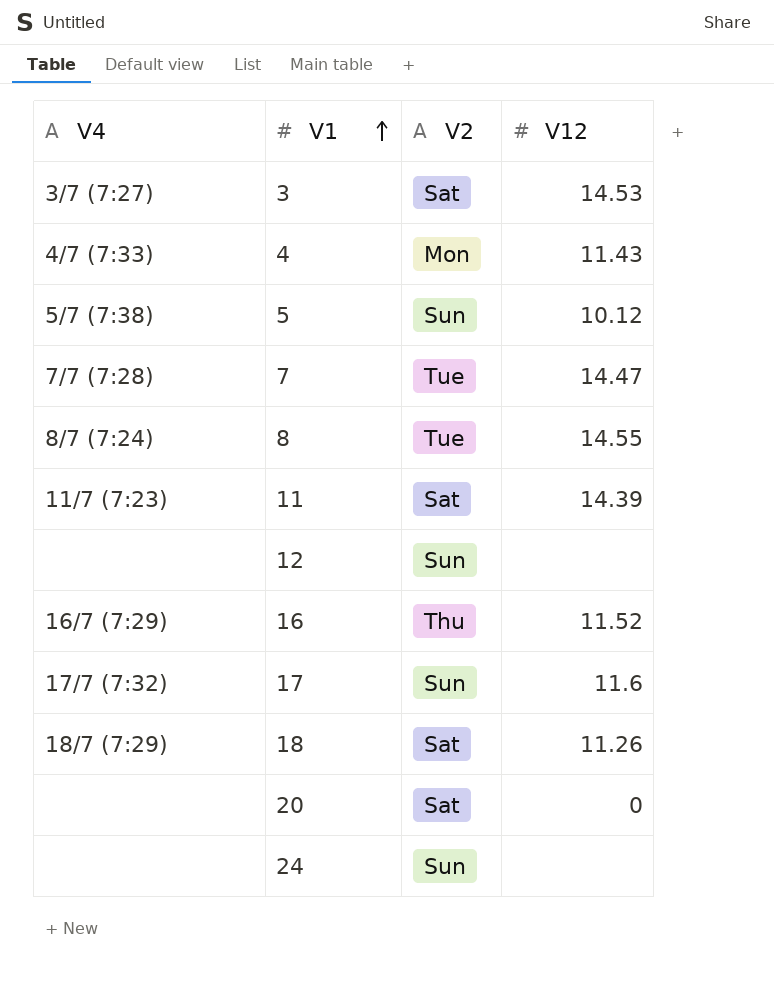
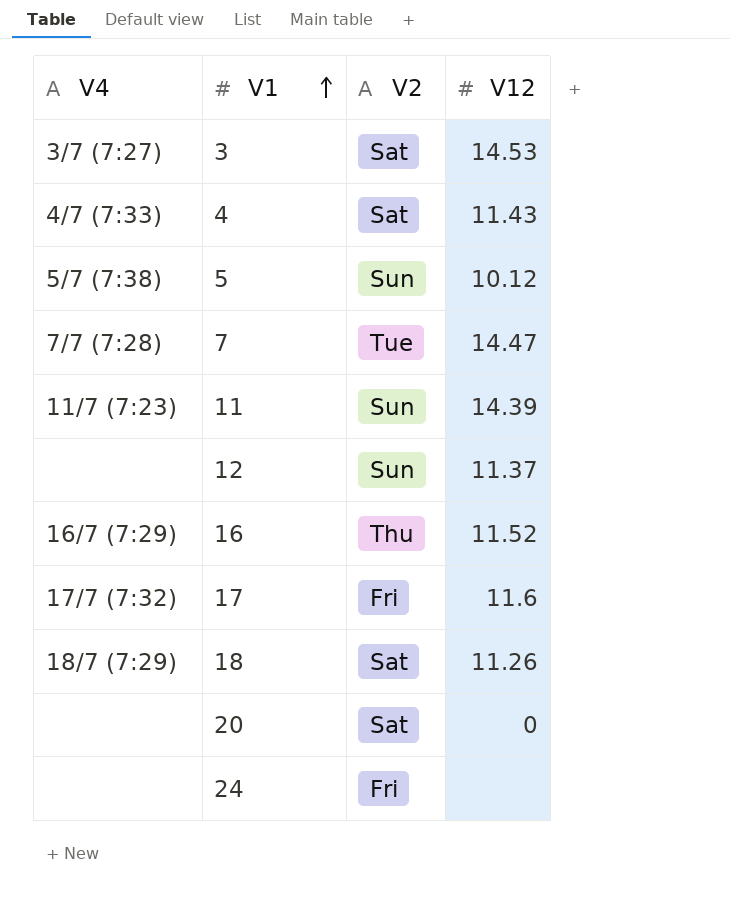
row 8: 8/7 (7:24) | Tue | 14.55 -> none
4 | V2: Mon -> Sat
11 | V2: Sat -> Sun
12 | V12: none -> 11.37
17 | V2: Sun -> Fri
24 | V2: Sun -> Fri

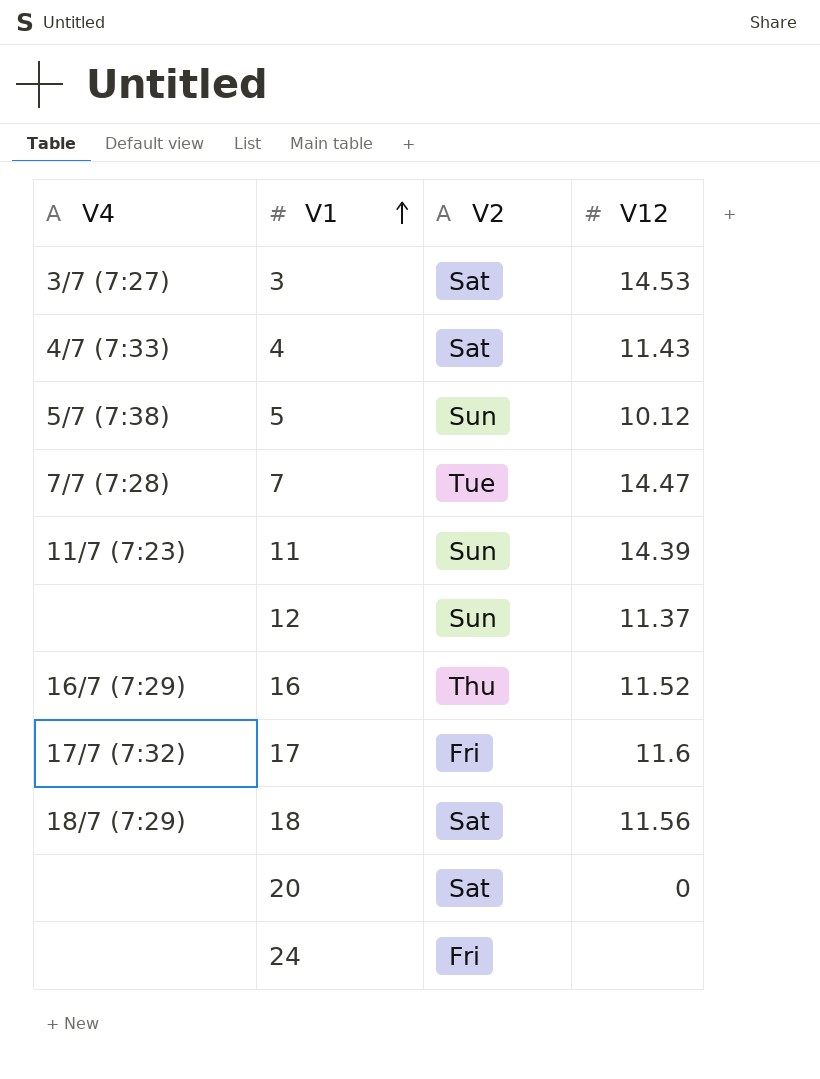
18 | V12: 11.26 -> 11.56

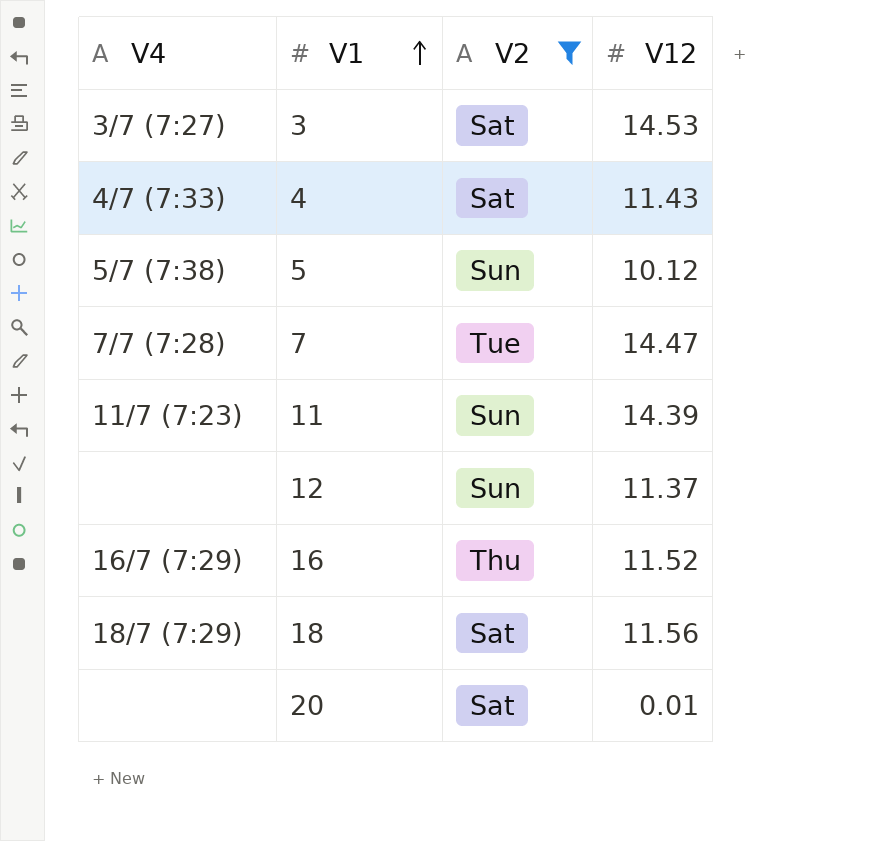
filter: none -> V2 != Fri
20 | V12: 0 -> 0.01

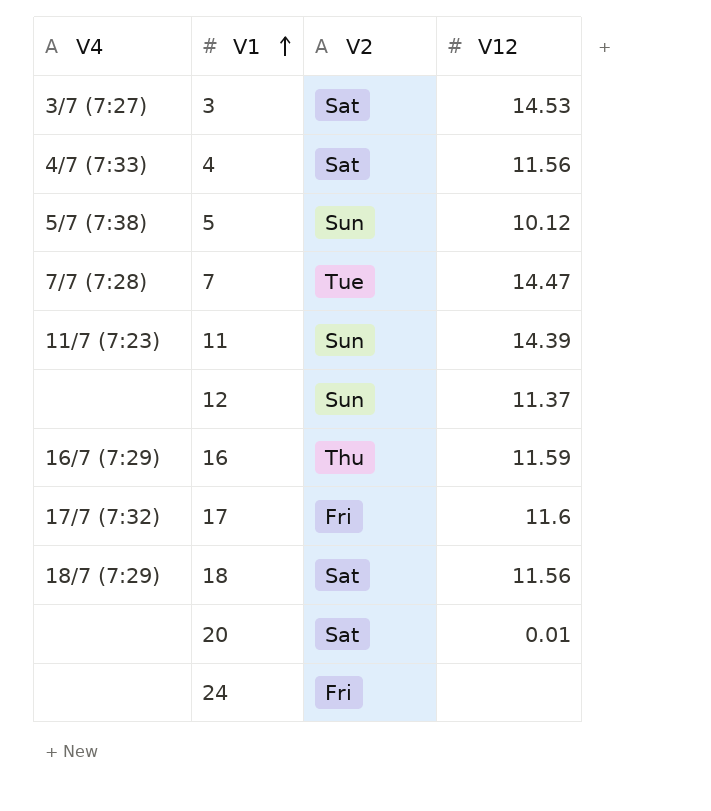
filter: V2 != Fri -> none
4 | V12: 11.43 -> 11.56
16 | V12: 11.52 -> 11.59

